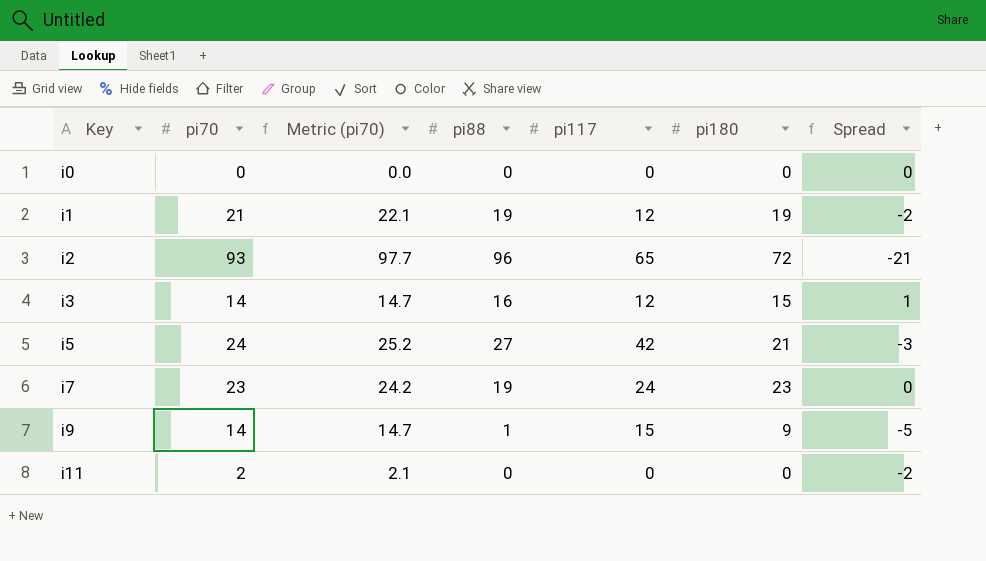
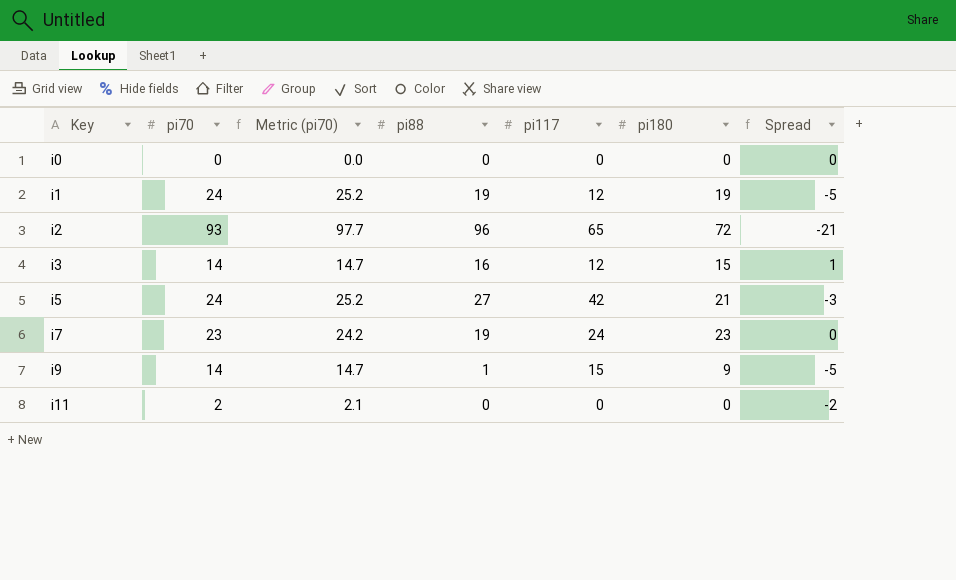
i1 | pi70: 21 -> 24
i1 | Metric (pi70): 22.1 -> 25.2
i1 | Spread: -2 -> -5

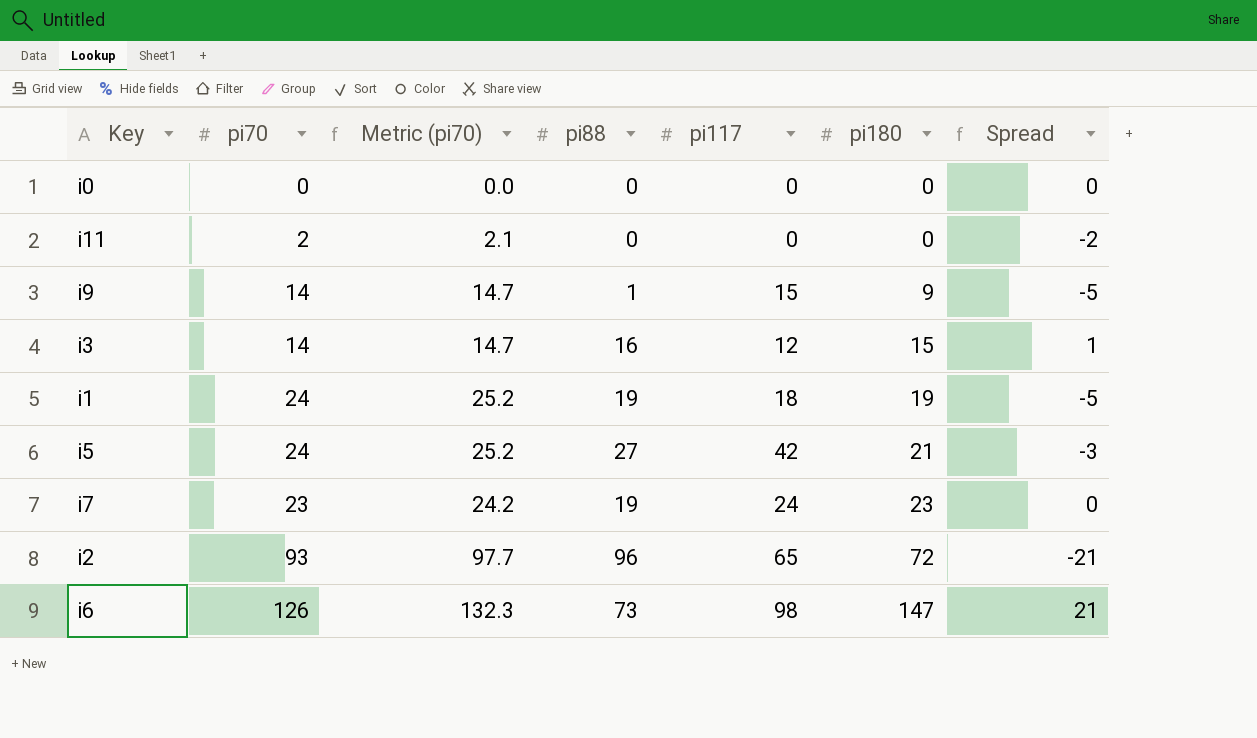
row order: Key ascending -> pi180 ascending
i1 | pi117: 12 -> 18
row i6: none -> 126 | 132.3 | 73 | 98 | 147 | 21

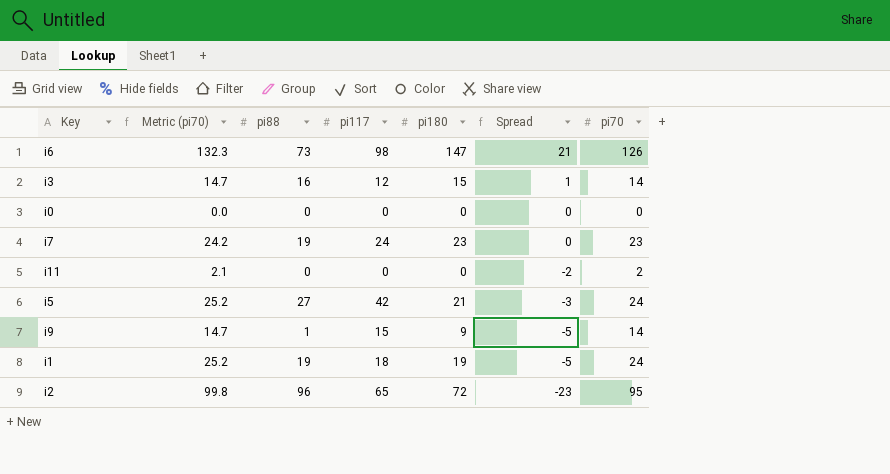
row order: pi180 ascending -> Spread descending
column pi70 | position: 2 -> 7
i2 | Metric (pi70): 97.7 -> 99.8
i2 | Spread: -21 -> -23
i2 | pi70: 93 -> 95

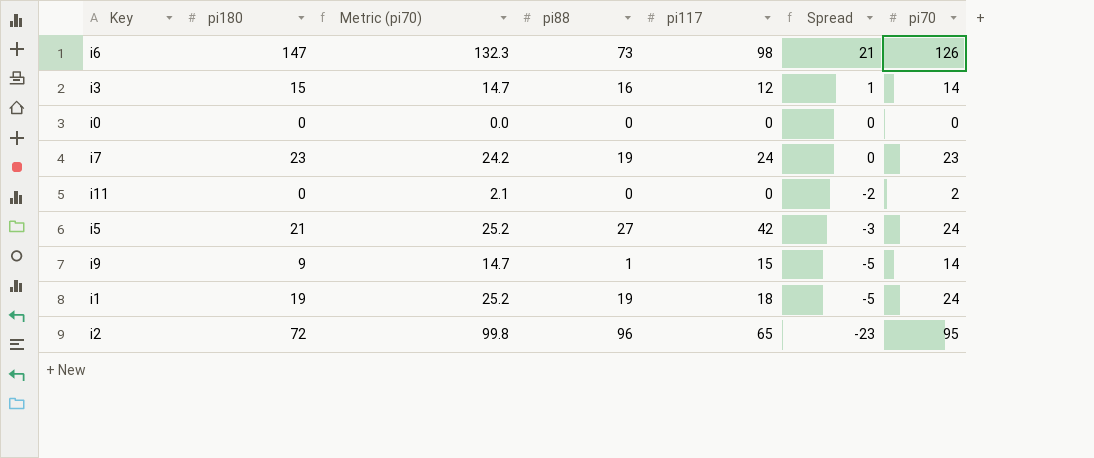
column pi180 | position: 5 -> 2

